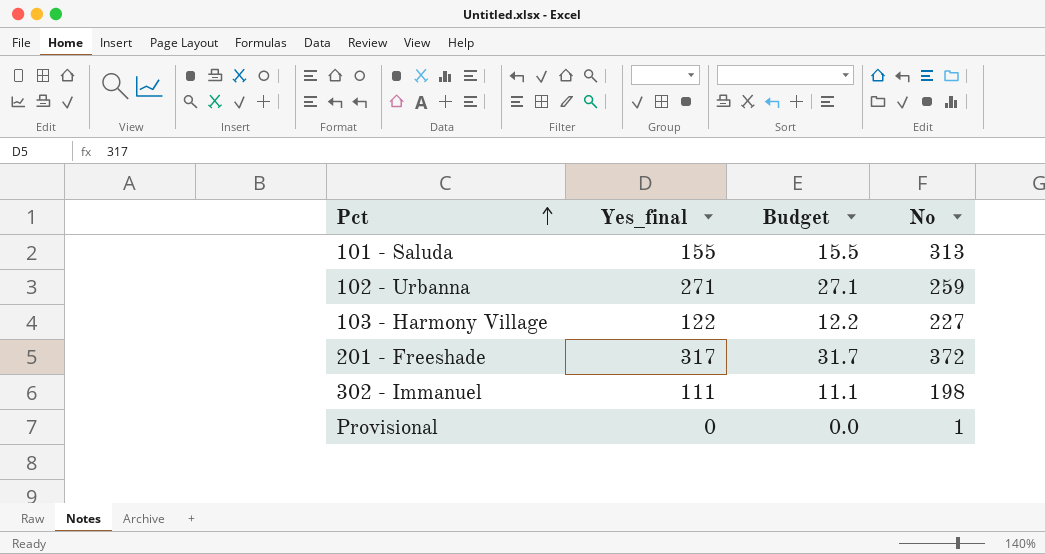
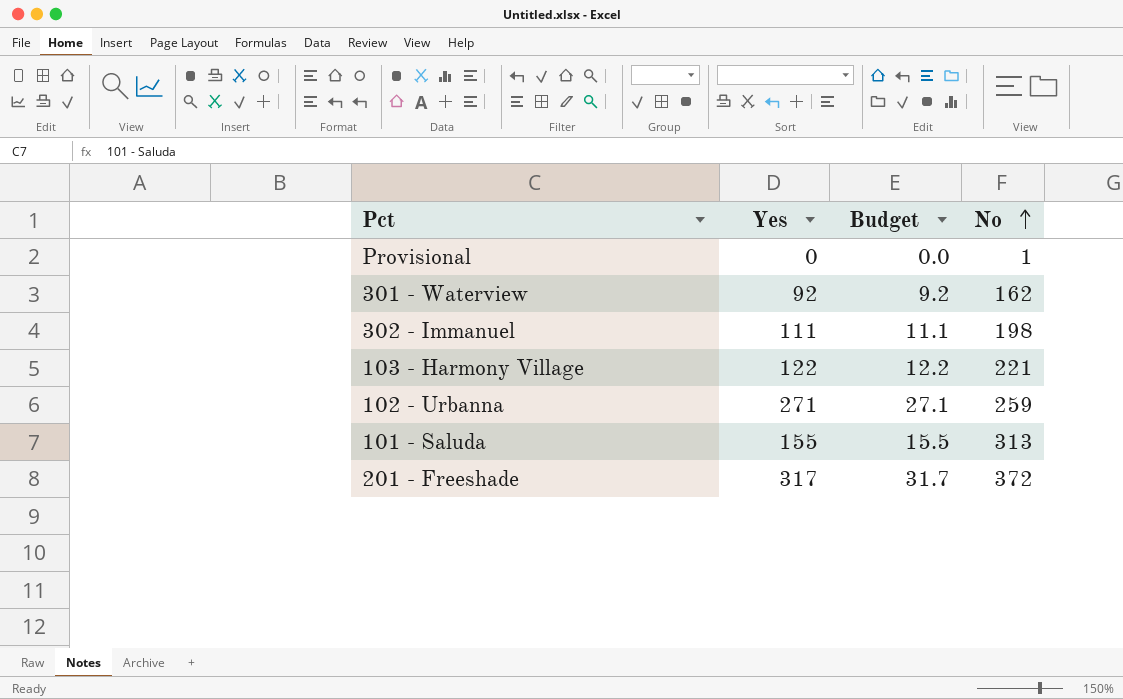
row order: Pct ascending -> No ascending
column name: Yes_final -> Yes
row 301 - Waterview: none -> 92 | 9.2 | 162
103 - Harmony Village | No: 227 -> 221

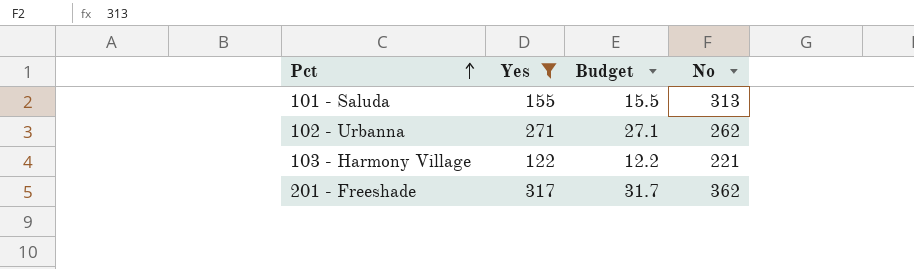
filter: none -> Yes >= 122
row order: No ascending -> Pct ascending
102 - Urbanna | No: 259 -> 262
201 - Freeshade | No: 372 -> 362

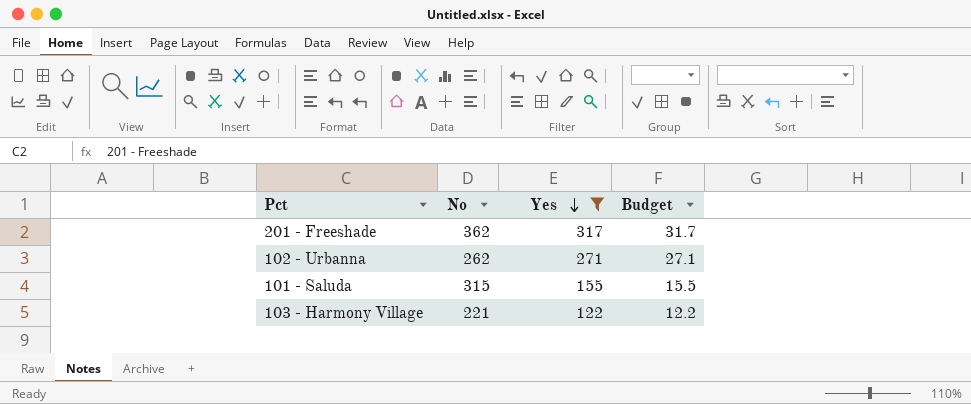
row order: Pct ascending -> Yes descending
column No | position: 4 -> 2
101 - Saluda | No: 313 -> 315

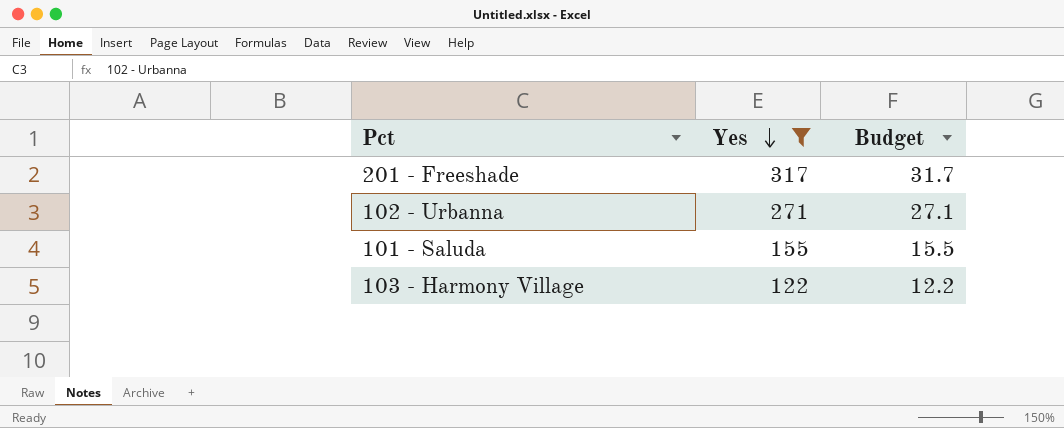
column No | position: 2 -> none

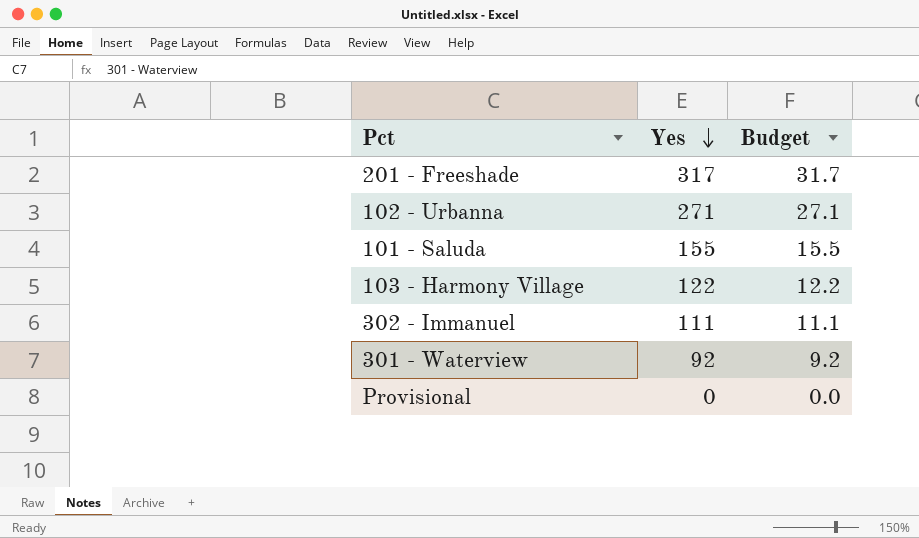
filter: Yes >= 122 -> none

